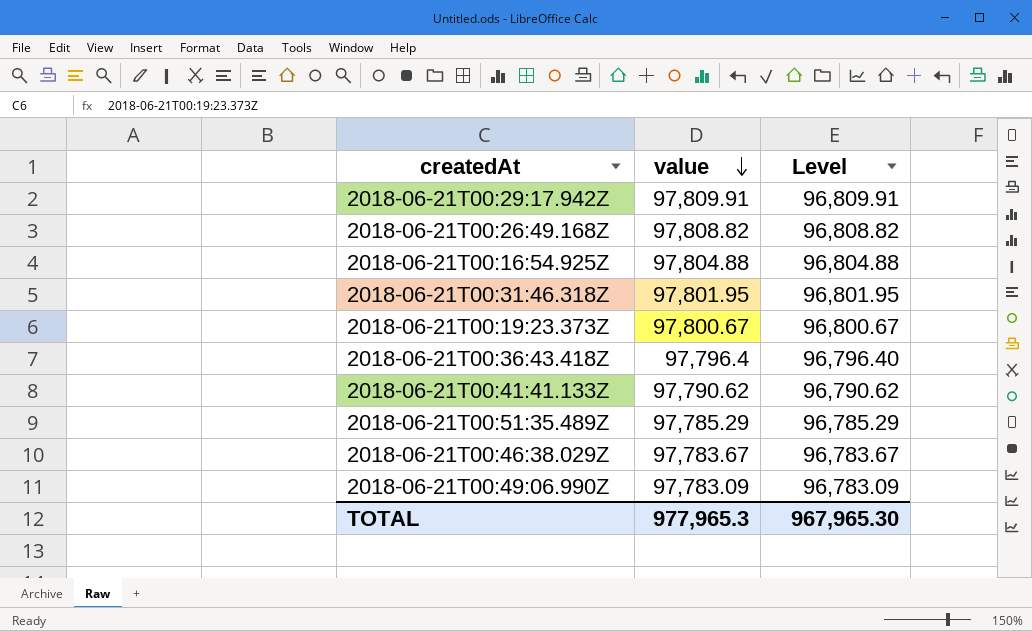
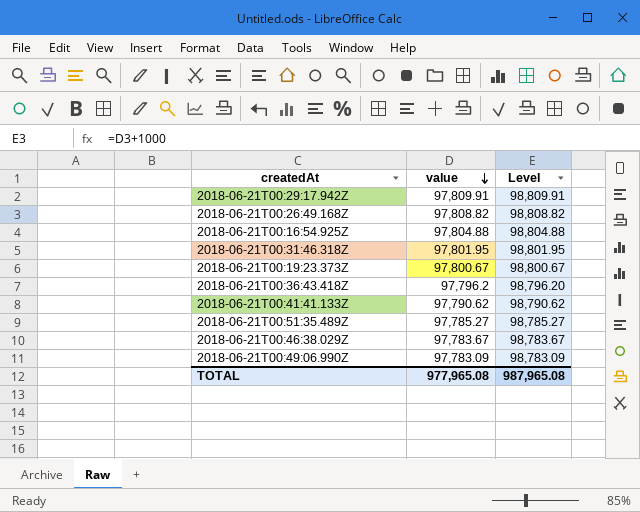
column Level | formula: [value] - 1000 -> [value] + 1000
2018-06-21T00:36:43.418Z | value: 97,796.4 -> 97,796.2
2018-06-21T00:51:35.489Z | value: 97,785.29 -> 97,785.27
TOTAL | value: 977,965.3 -> 977,965.08
TOTAL | Level: 967,965.30 -> 987,965.08

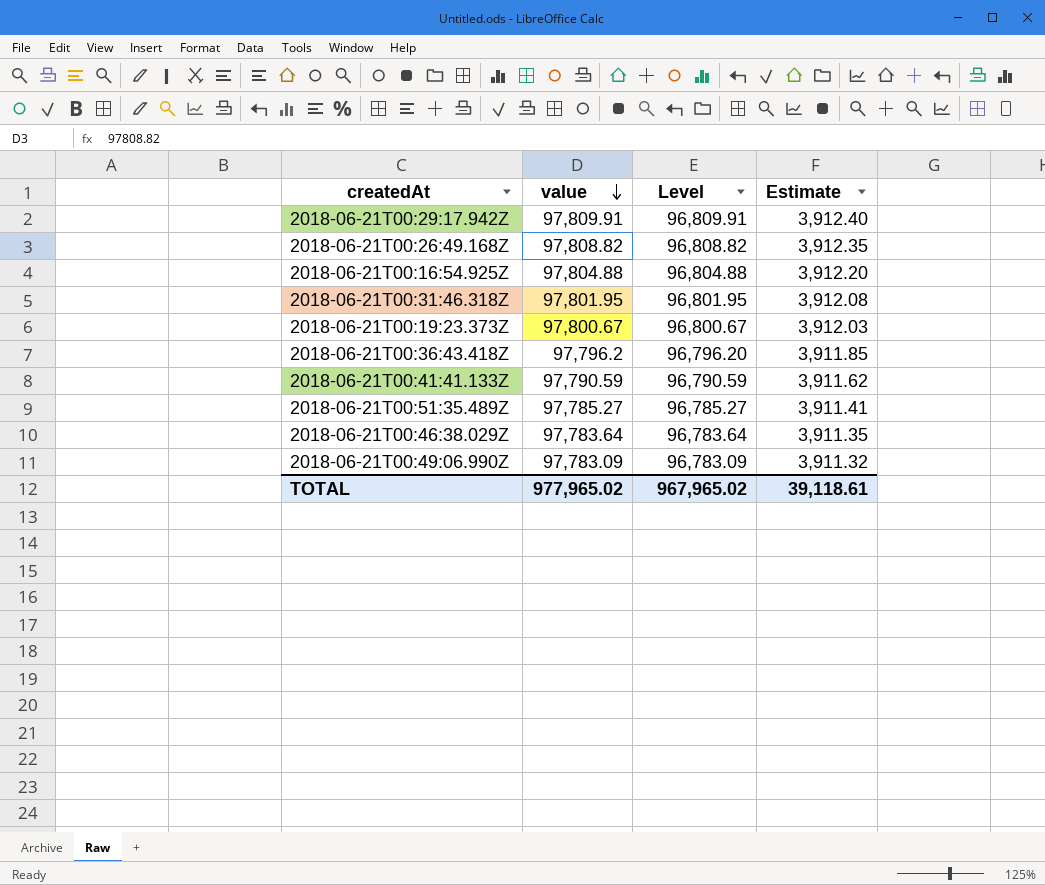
column Level | formula: [value] + 1000 -> [value] - 1000
column Estimate | formula: none -> [value] * 0.04
2018-06-21T00:41:41.133Z | value: 97,790.62 -> 97,790.59
2018-06-21T00:46:38.029Z | value: 97,783.67 -> 97,783.64
TOTAL | value: 977,965.08 -> 977,965.02
TOTAL | Level: 987,965.08 -> 967,965.02

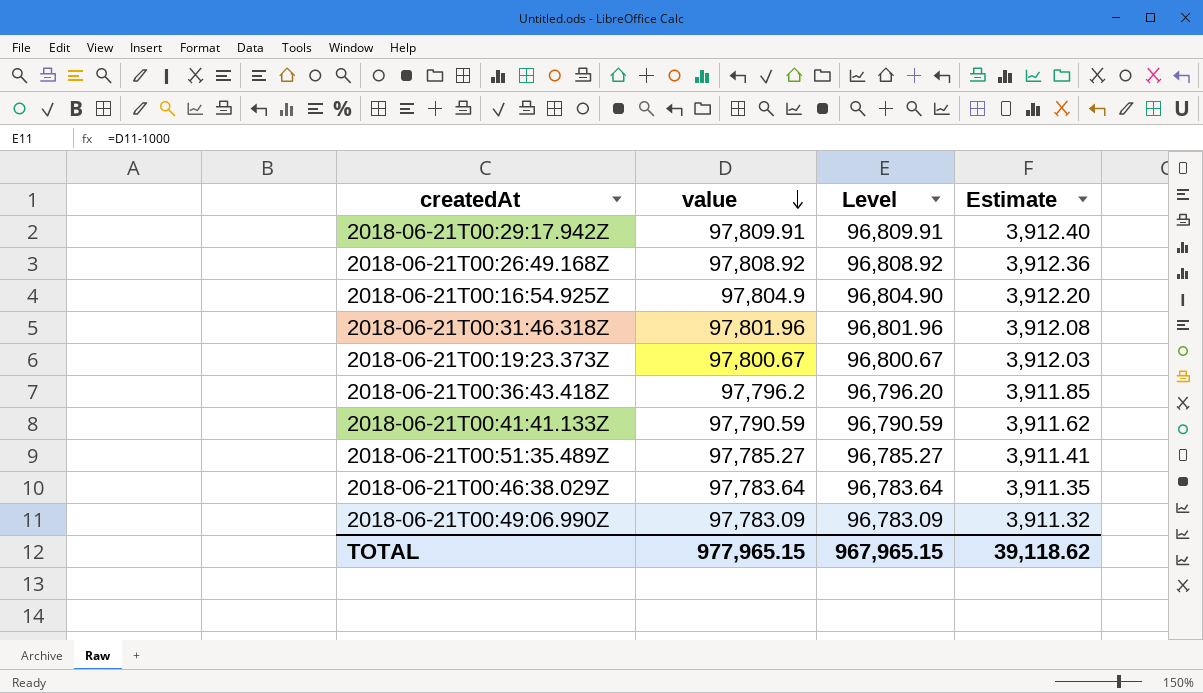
2018-06-21T00:26:49.168Z | value: 97,808.82 -> 97,808.92
2018-06-21T00:26:49.168Z | Level: 96,808.82 -> 96,808.92
2018-06-21T00:26:49.168Z | Estimate: 3,912.35 -> 3,912.36
2018-06-21T00:16:54.925Z | value: 97,804.88 -> 97,804.9
2018-06-21T00:16:54.925Z | Level: 96,804.88 -> 96,804.90
2018-06-21T00:31:46.318Z | value: 97,801.95 -> 97,801.96
2018-06-21T00:31:46.318Z | Level: 96,801.95 -> 96,801.96
TOTAL | value: 977,965.02 -> 977,965.15
TOTAL | Level: 967,965.02 -> 967,965.15
TOTAL | Estimate: 39,118.61 -> 39,118.62

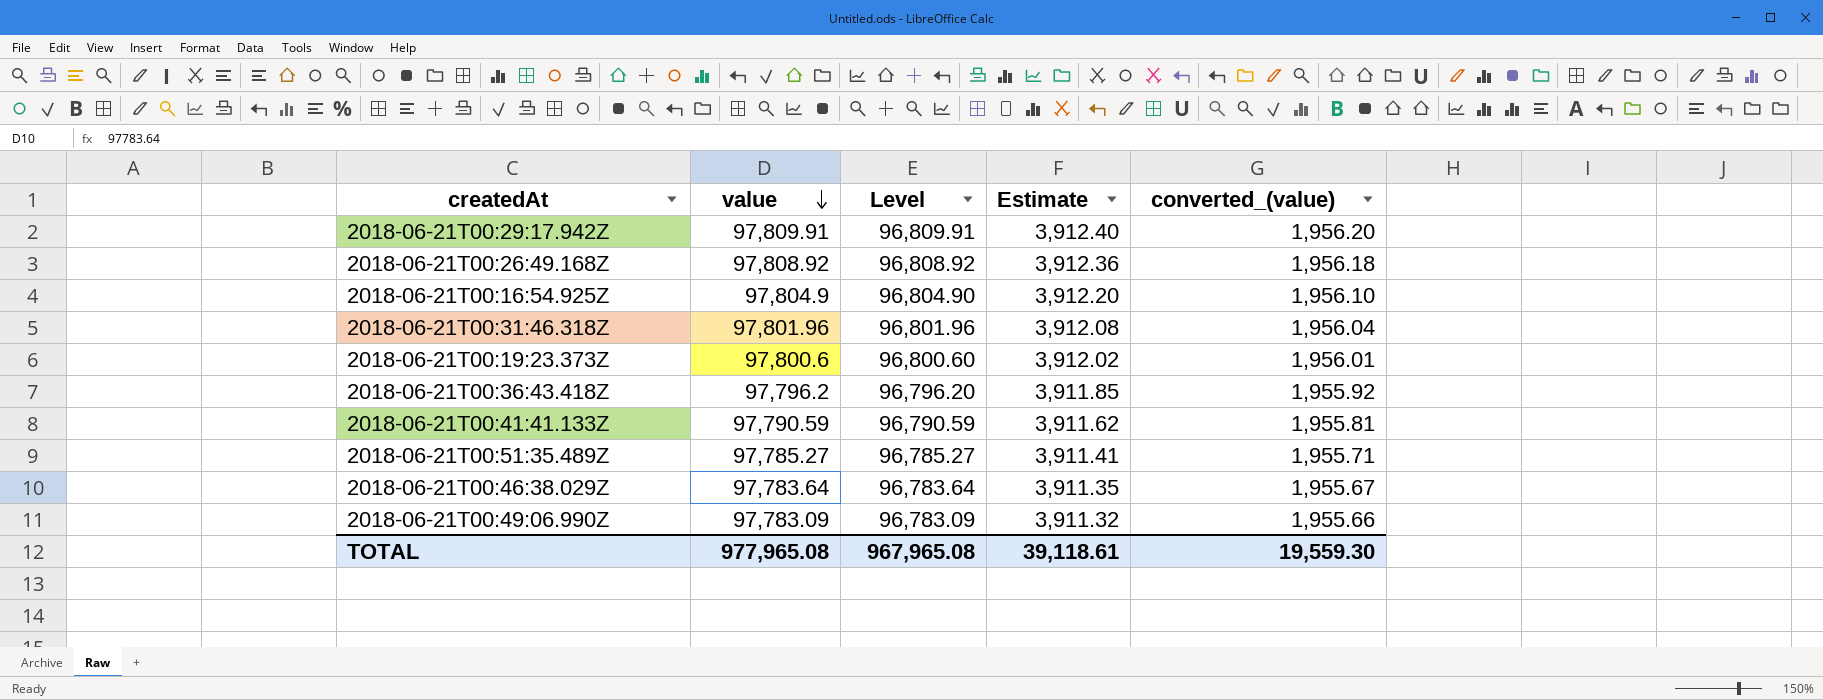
column converted_(value) | formula: none -> [value] * 0.02
2018-06-21T00:19:23.373Z | value: 97,800.67 -> 97,800.6
2018-06-21T00:19:23.373Z | Level: 96,800.67 -> 96,800.60
2018-06-21T00:19:23.373Z | Estimate: 3,912.03 -> 3,912.02
TOTAL | value: 977,965.15 -> 977,965.08
TOTAL | Level: 967,965.15 -> 967,965.08
TOTAL | Estimate: 39,118.62 -> 39,118.61

